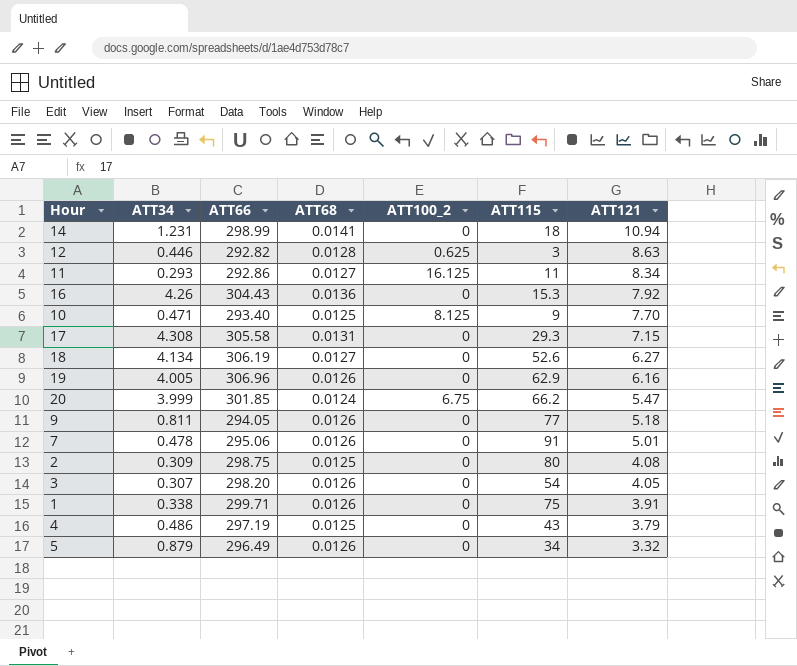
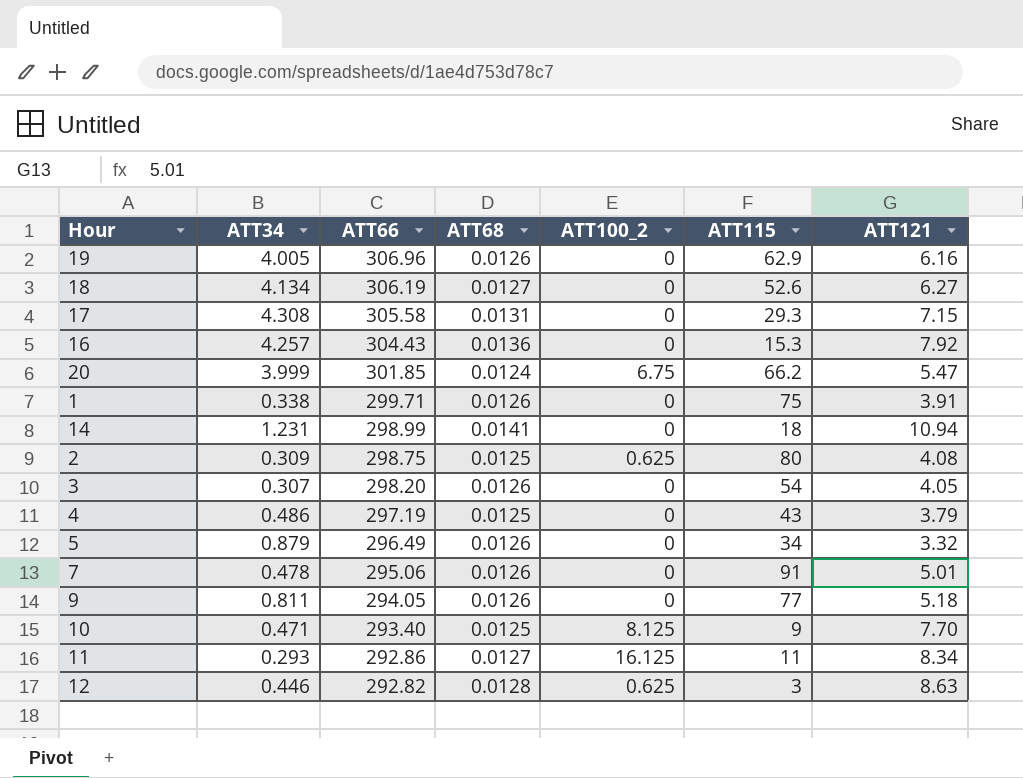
row order: ATT121 descending -> ATT66 descending
16 | ATT34: 4.26 -> 4.257
2 | ATT100_2: 0 -> 0.625

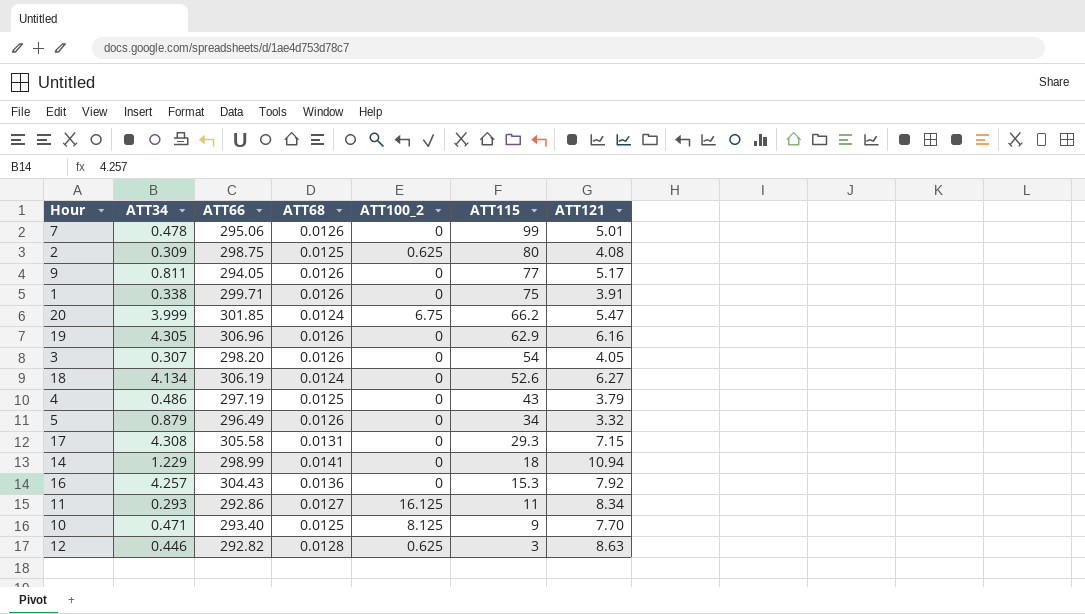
row order: ATT66 descending -> ATT115 descending
7 | ATT115: 91 -> 99
9 | ATT121: 5.18 -> 5.17
19 | ATT34: 4.005 -> 4.305
18 | ATT68: 0.0127 -> 0.0124
14 | ATT34: 1.231 -> 1.229

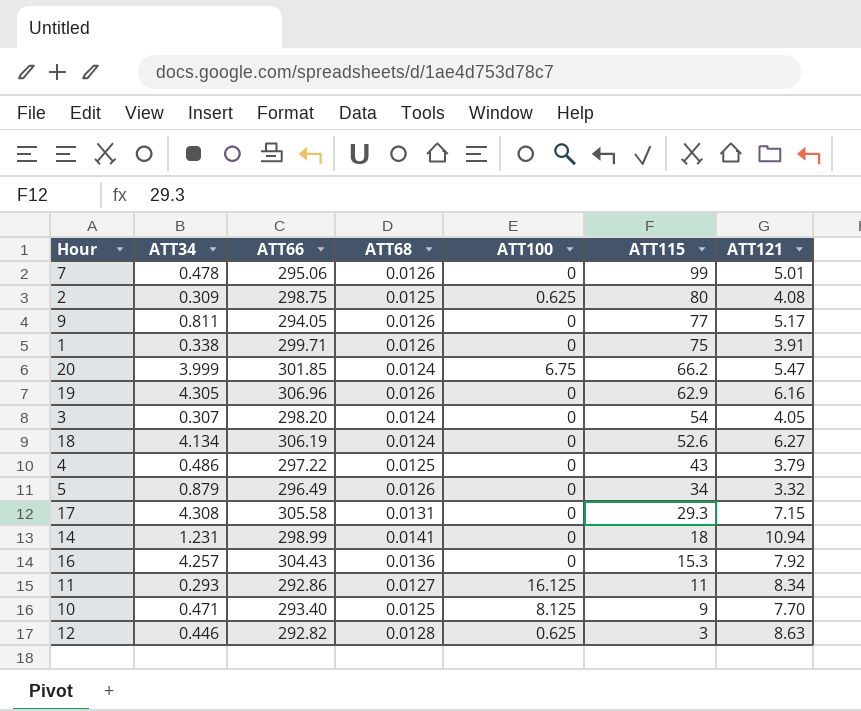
column name: ATT100_2 -> ATT100
3 | ATT68: 0.0126 -> 0.0124
4 | ATT66: 297.19 -> 297.22
14 | ATT34: 1.229 -> 1.231

